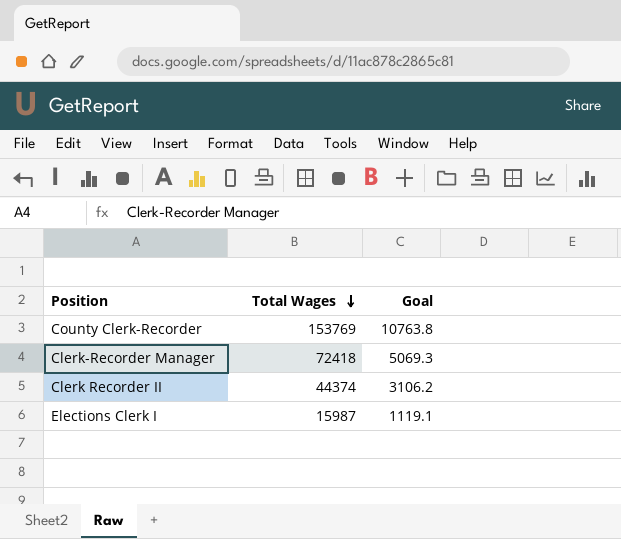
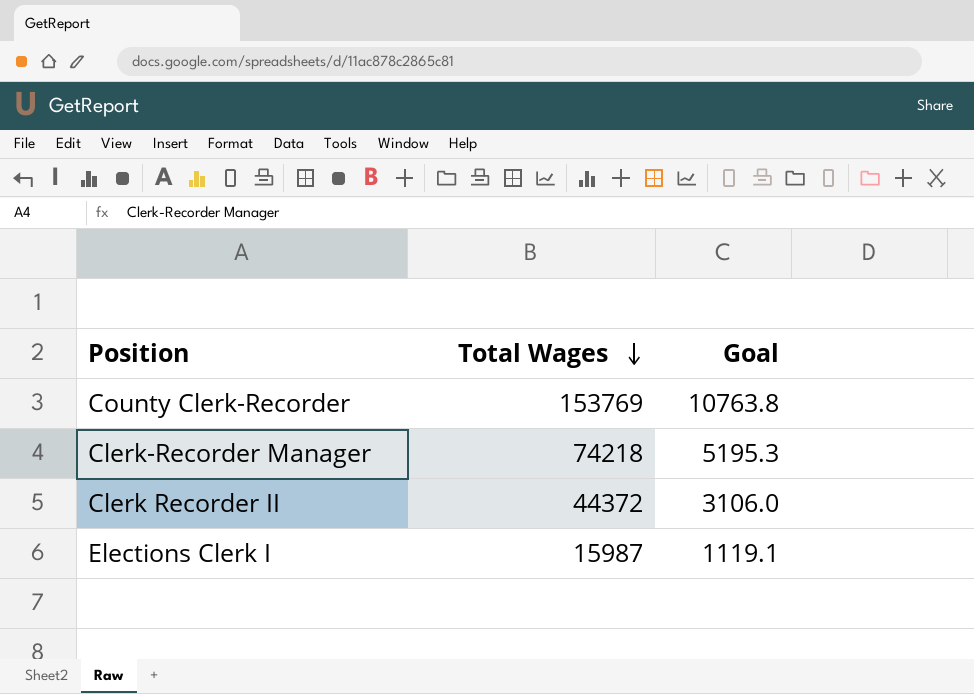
Clerk-Recorder Manager | Total Wages: 72418 -> 74218
Clerk-Recorder Manager | Goal: 5069.3 -> 5195.3
Clerk Recorder II | Total Wages: 44374 -> 44372
Clerk Recorder II | Goal: 3106.2 -> 3106.0

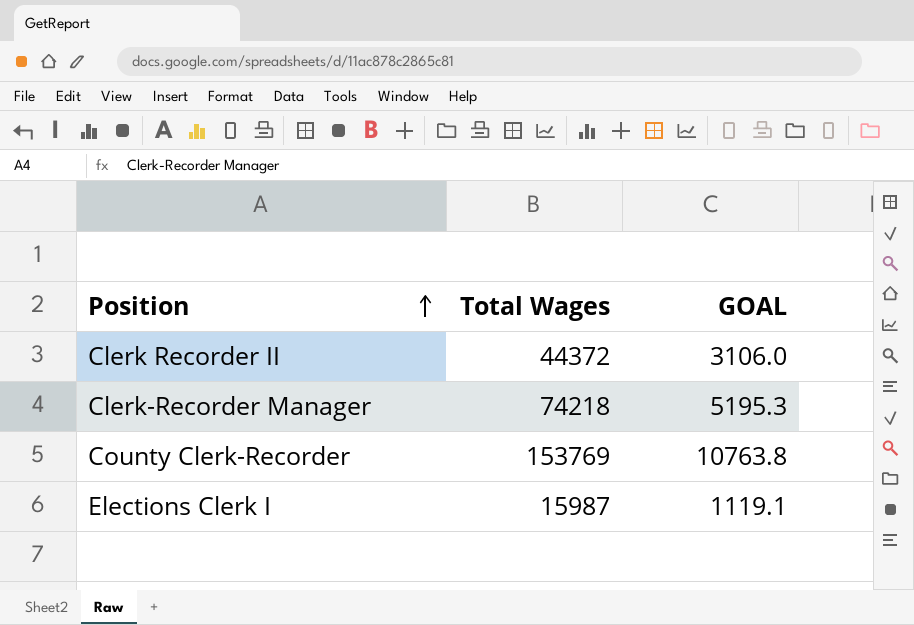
row order: Total Wages descending -> Position ascending
column name: Goal -> GOAL

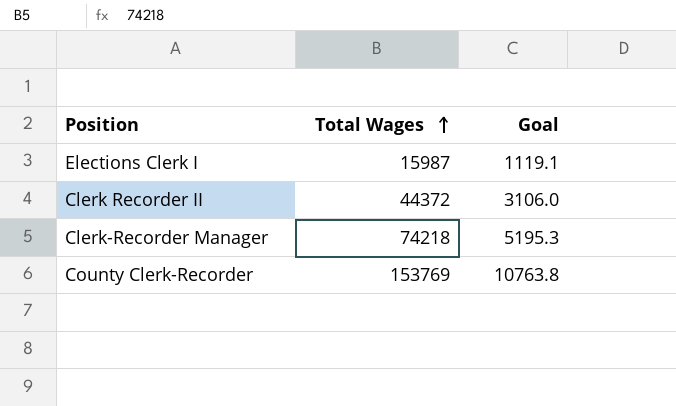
row order: Position ascending -> Total Wages ascending
column name: GOAL -> Goal

